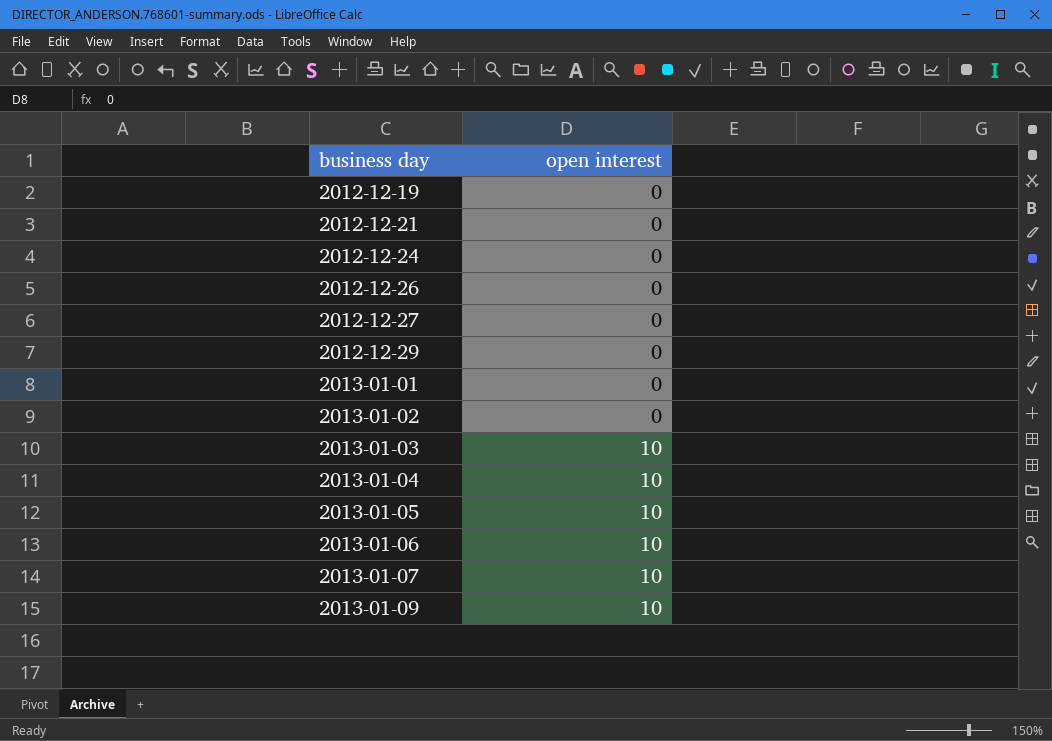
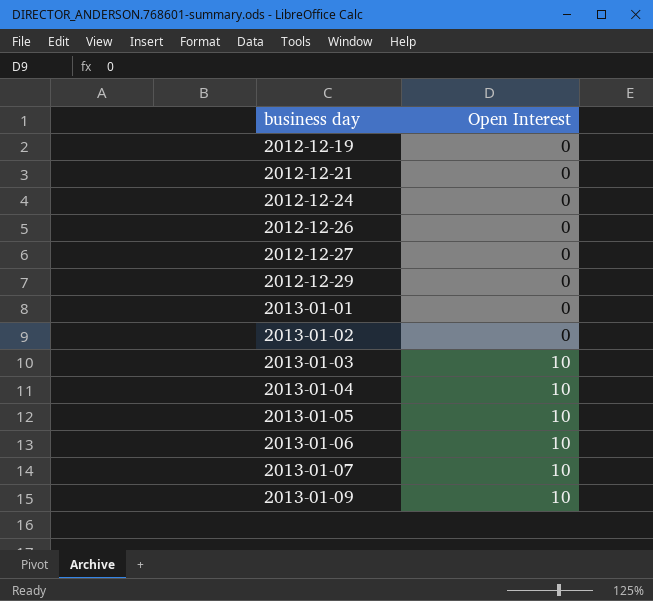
column name: open interest -> Open Interest

